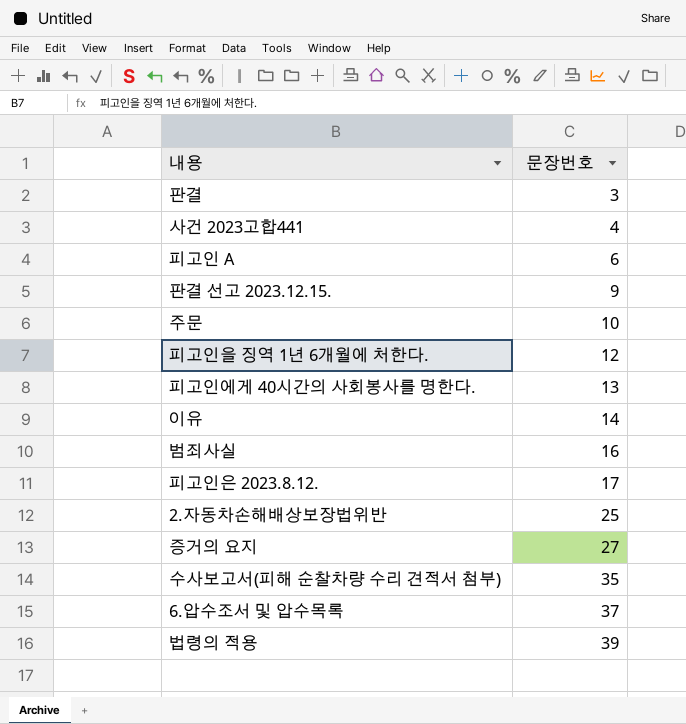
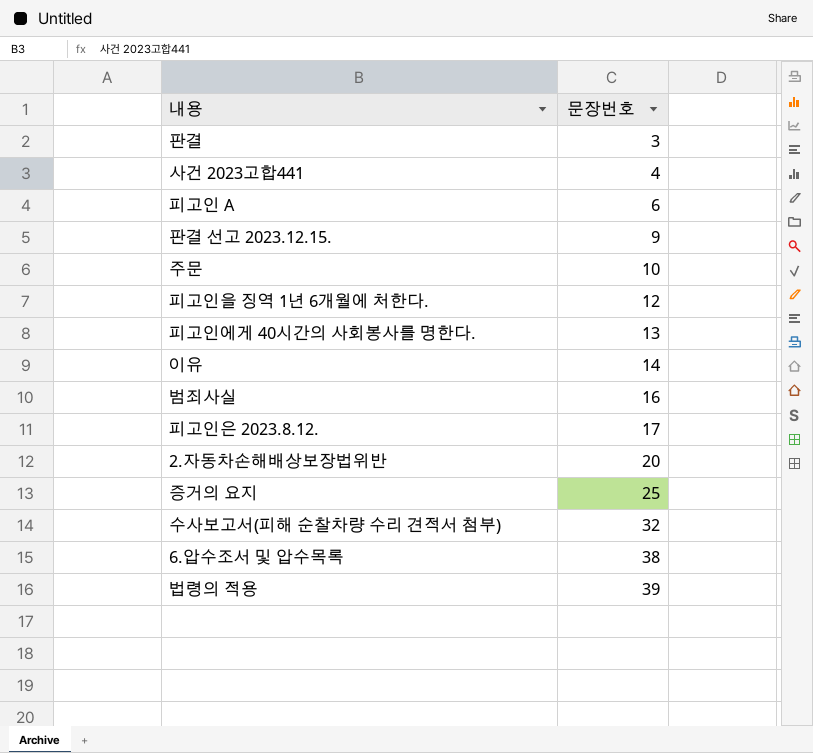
2.자동차손해배상보장법위반 | 문장번호: 25 -> 20
증거의 요지 | 문장번호: 27 -> 25
수사보고서(피해 순찰차량 수리 견적서 첨부) | 문장번호: 35 -> 32
6.압수조서 및 압수목록 | 문장번호: 37 -> 38

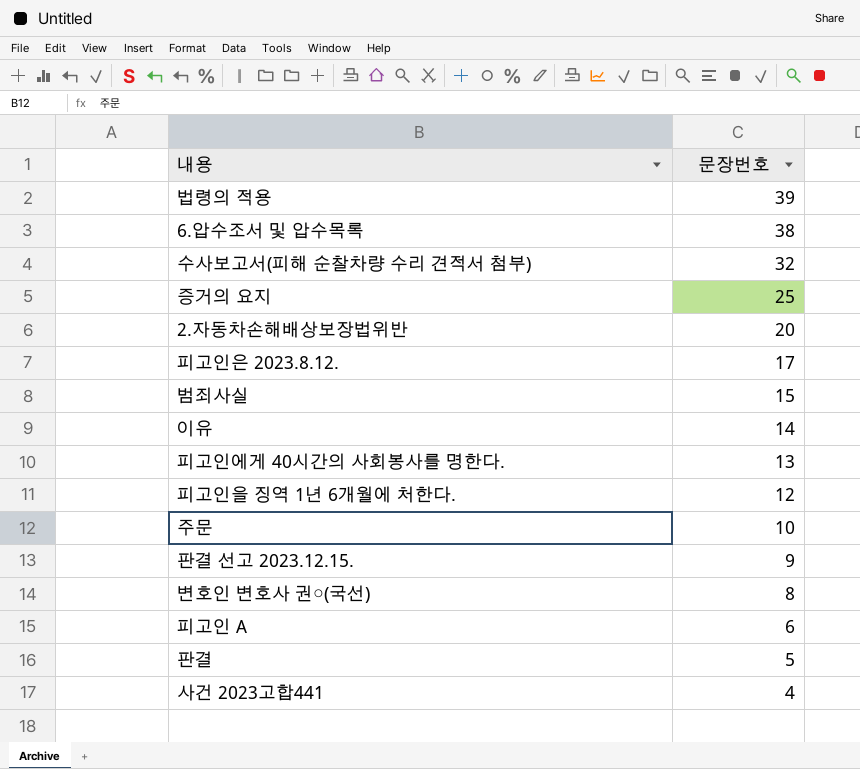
row order: 문장번호 ascending -> 문장번호 descending
범죄사실 | 문장번호: 16 -> 15
row 변호인 변호사 권○(국선): none -> 8
판결 | 문장번호: 3 -> 5

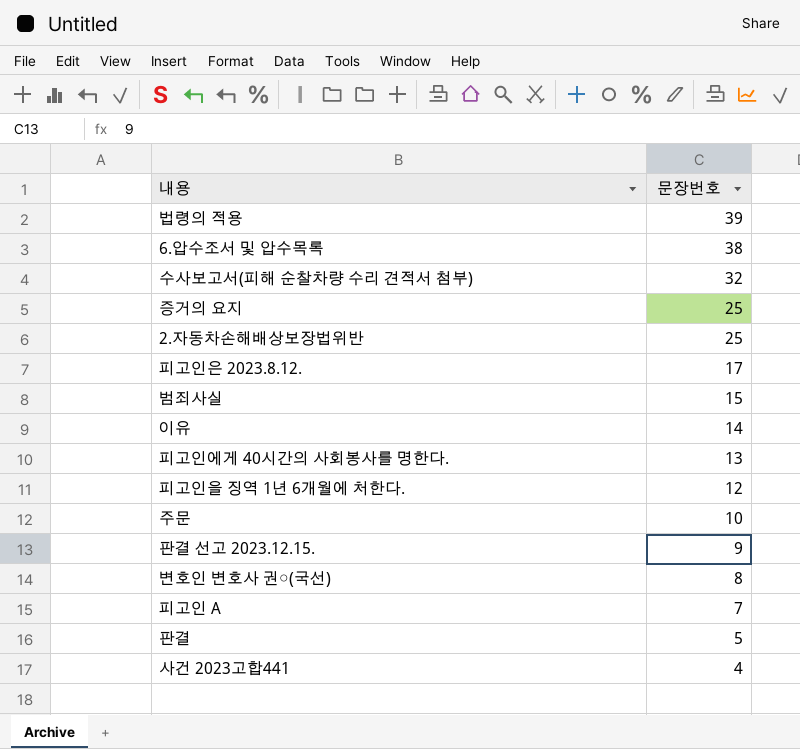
2.자동차손해배상보장법위반 | 문장번호: 20 -> 25
피고인 A | 문장번호: 6 -> 7

